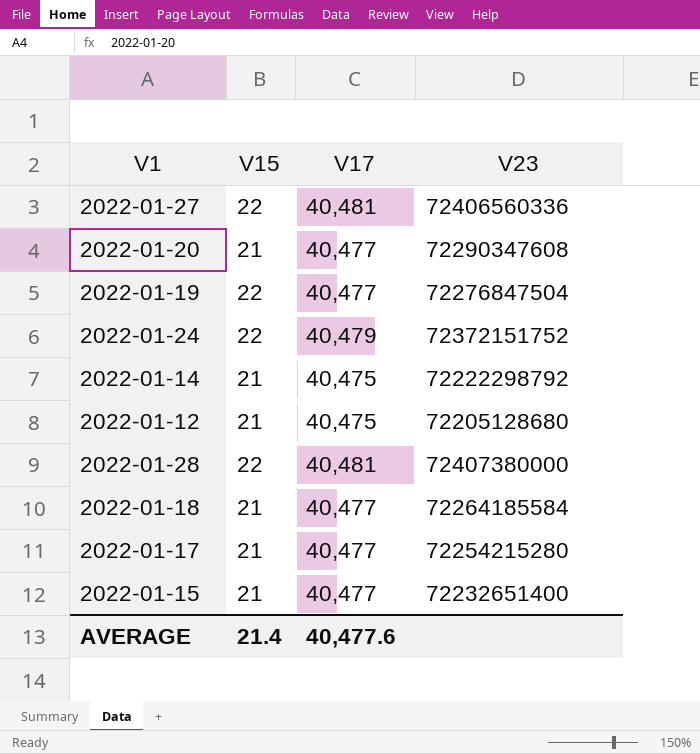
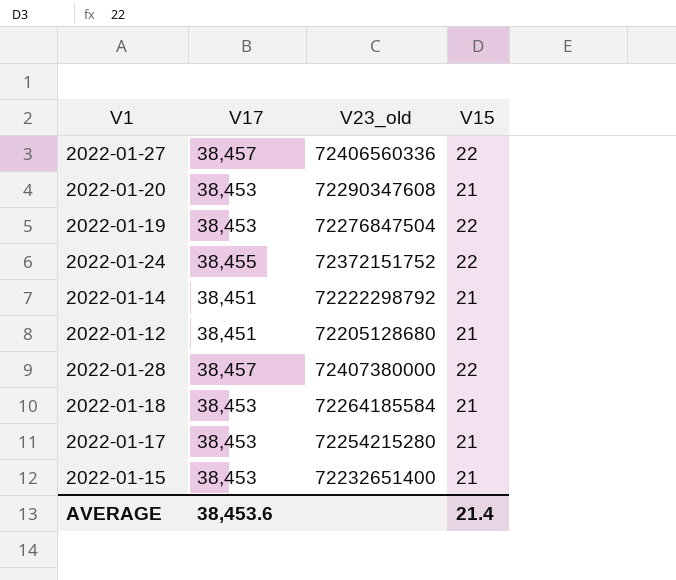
column name: V23 -> V23_old
column V15 | position: 2 -> 4
2022-01-27 | V17: 40,481 -> 38,457
2022-01-20 | V17: 40,477 -> 38,453
2022-01-19 | V17: 40,477 -> 38,453
2022-01-24 | V17: 40,479 -> 38,455
2022-01-14 | V17: 40,475 -> 38,451
2022-01-12 | V17: 40,475 -> 38,451
2022-01-28 | V17: 40,481 -> 38,457
2022-01-18 | V17: 40,477 -> 38,453
2022-01-17 | V17: 40,477 -> 38,453
2022-01-15 | V17: 40,477 -> 38,453
AVERAGE | V17: 40,477.6 -> 38,453.6

